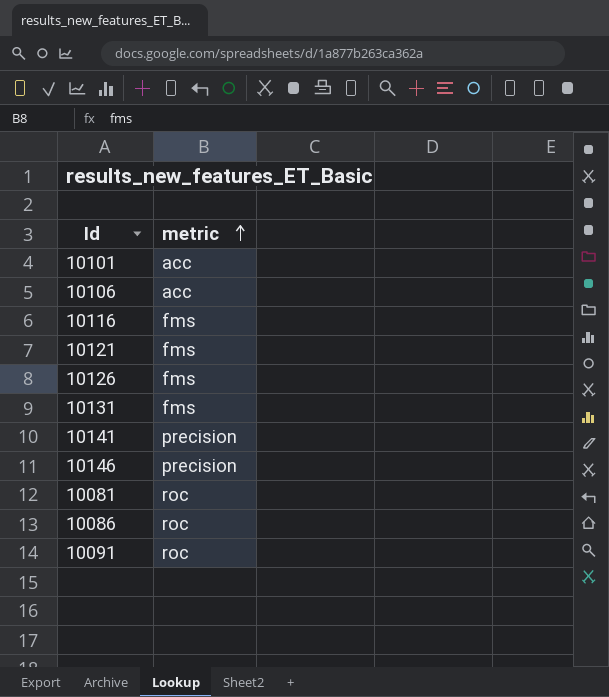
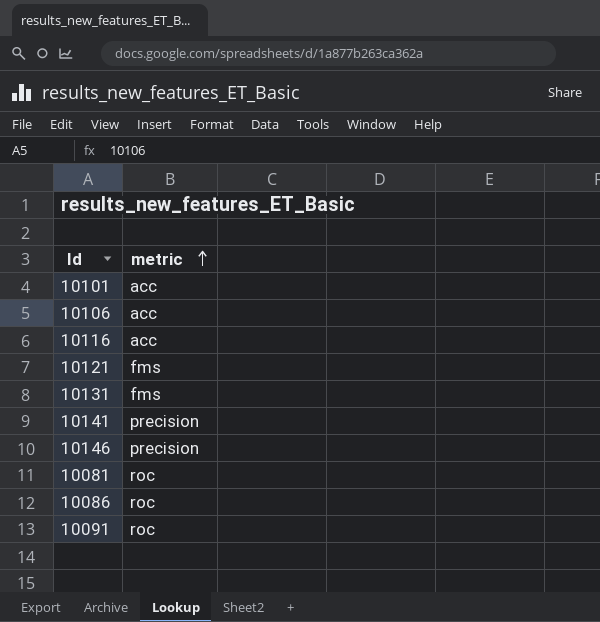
row 10126: fms -> none
10116 | metric: fms -> acc

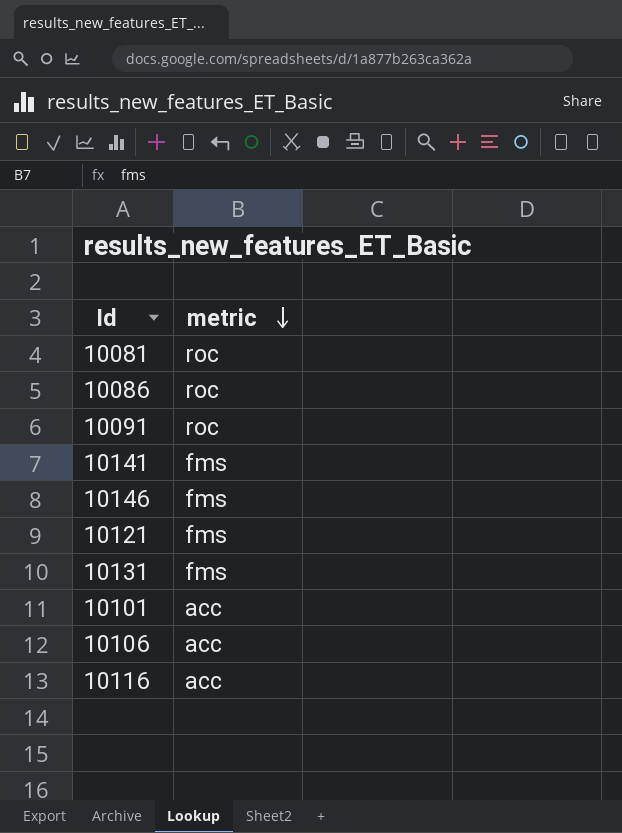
row order: metric ascending -> metric descending
10141 | metric: precision -> fms
10146 | metric: precision -> fms

